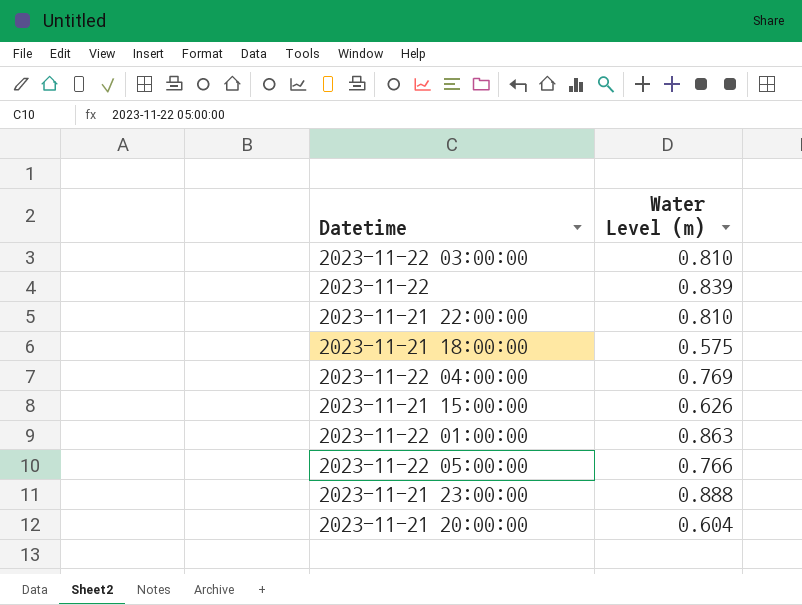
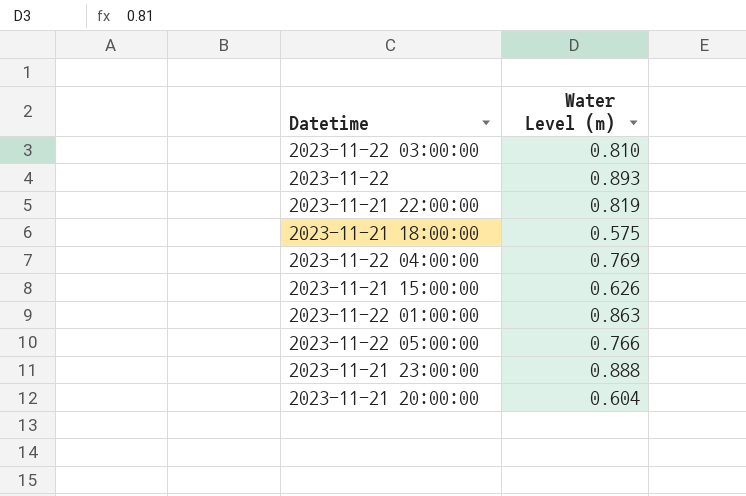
2023-11-22 | Water Level (m): 0.839 -> 0.893
2023-11-21 22:00:00 | Water Level (m): 0.810 -> 0.819

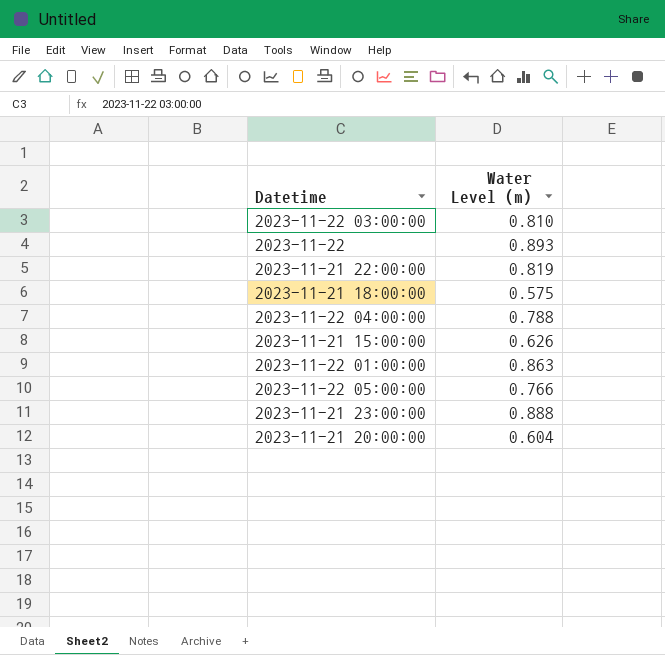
2023-11-22 04:00:00 | Water Level (m): 0.769 -> 0.788

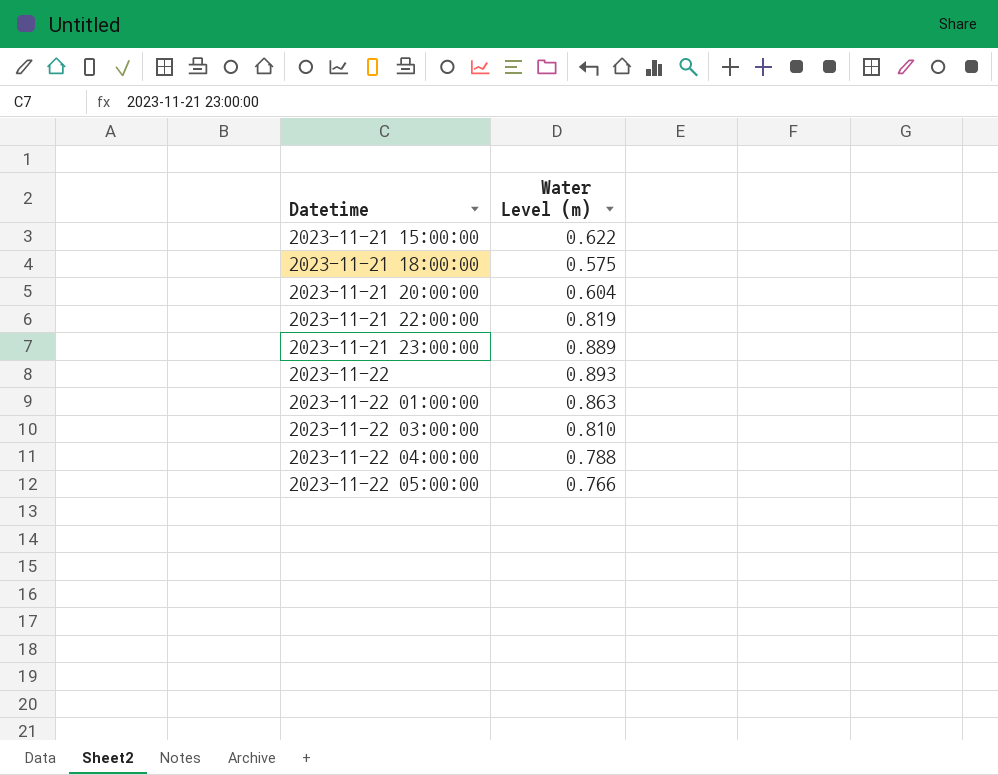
row order: none -> Datetime ascending
2023-11-21 15:00:00 | Water Level (m): 0.626 -> 0.622
2023-11-21 23:00:00 | Water Level (m): 0.888 -> 0.889

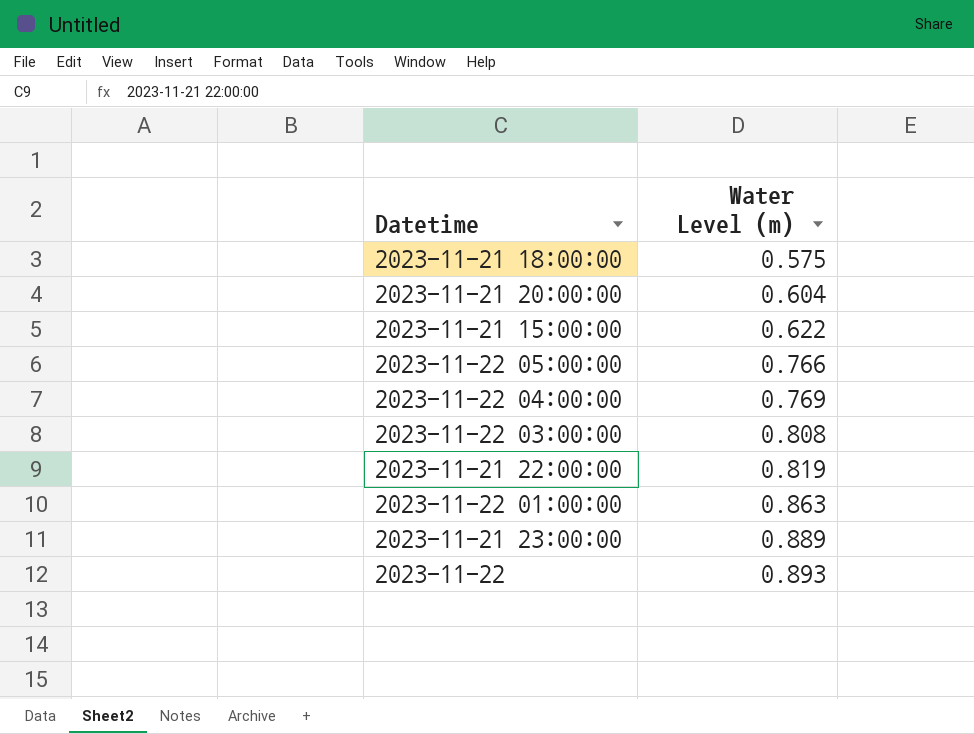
row order: Datetime ascending -> Water Level (m) ascending
2023-11-22 04:00:00 | Water Level (m): 0.788 -> 0.769
2023-11-22 03:00:00 | Water Level (m): 0.810 -> 0.808

